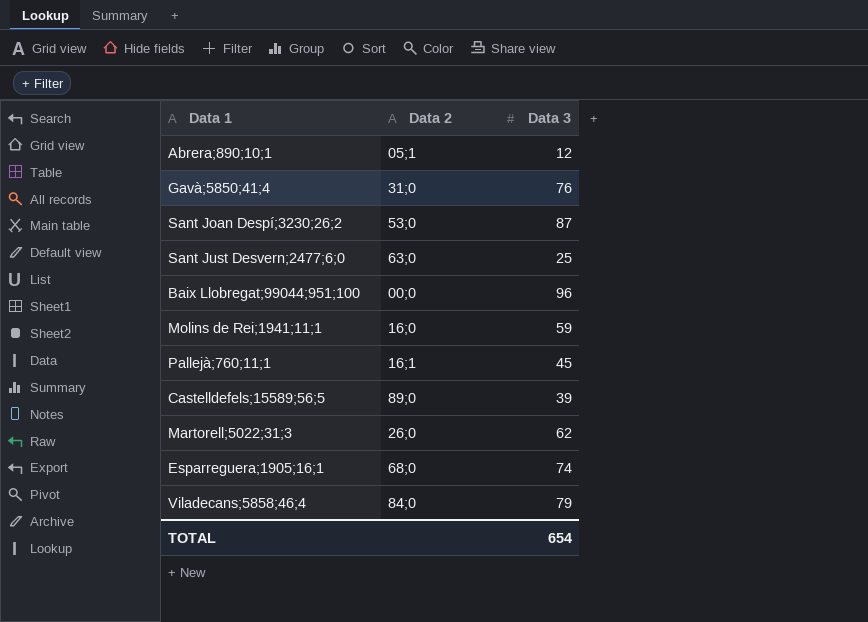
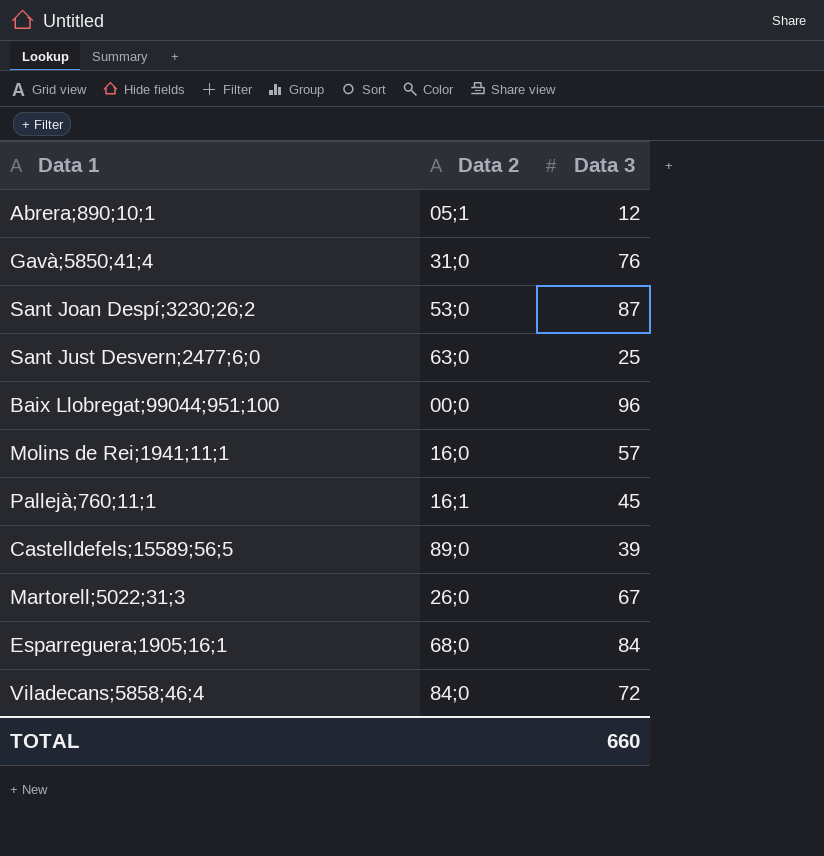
Molins de Rei;1941;11;1 | Data 3: 59 -> 57
Martorell;5022;31;3 | Data 3: 62 -> 67
Esparreguera;1905;16;1 | Data 3: 74 -> 84
Viladecans;5858;46;4 | Data 3: 79 -> 72
TOTAL | Data 3: 654 -> 660

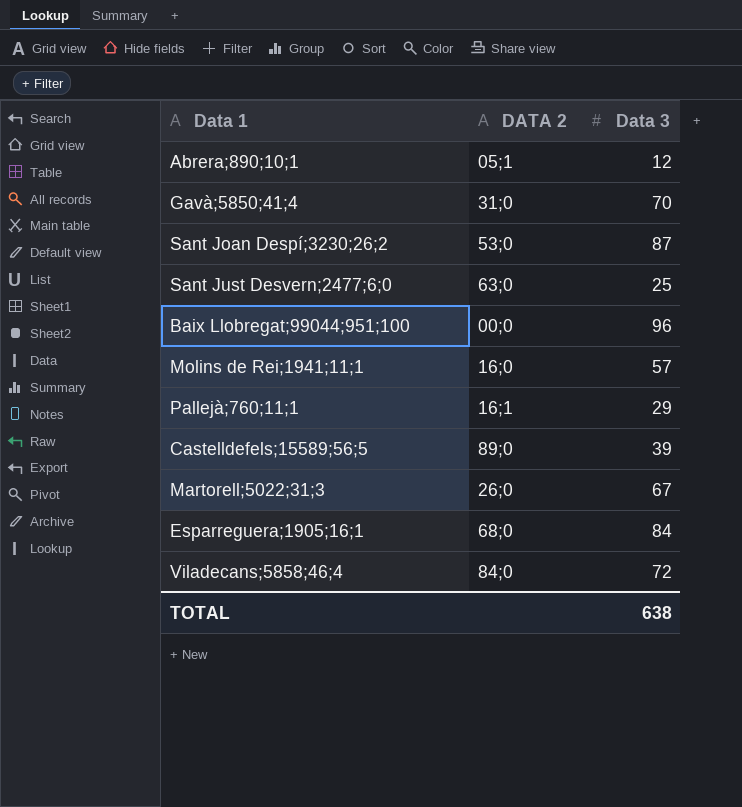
column name: Data 2 -> DATA 2
Gavà;5850;41;4 | Data 3: 76 -> 70
Pallejà;760;11;1 | Data 3: 45 -> 29
TOTAL | Data 3: 660 -> 638

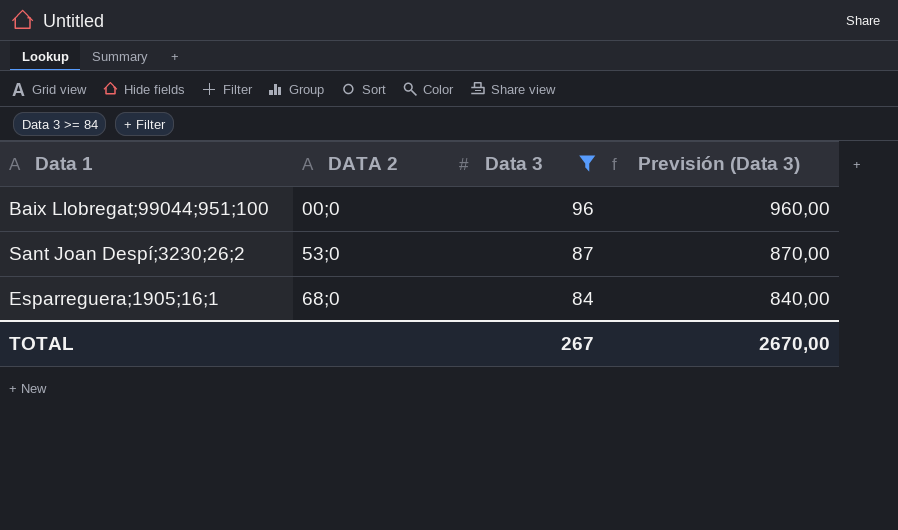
filter: none -> Data 3 >= 84
row order: none -> DATA 2 ascending
column Previsión (Data 3) | formula: none -> [Data 3] * 10
TOTAL | Data 3: 638 -> 267

